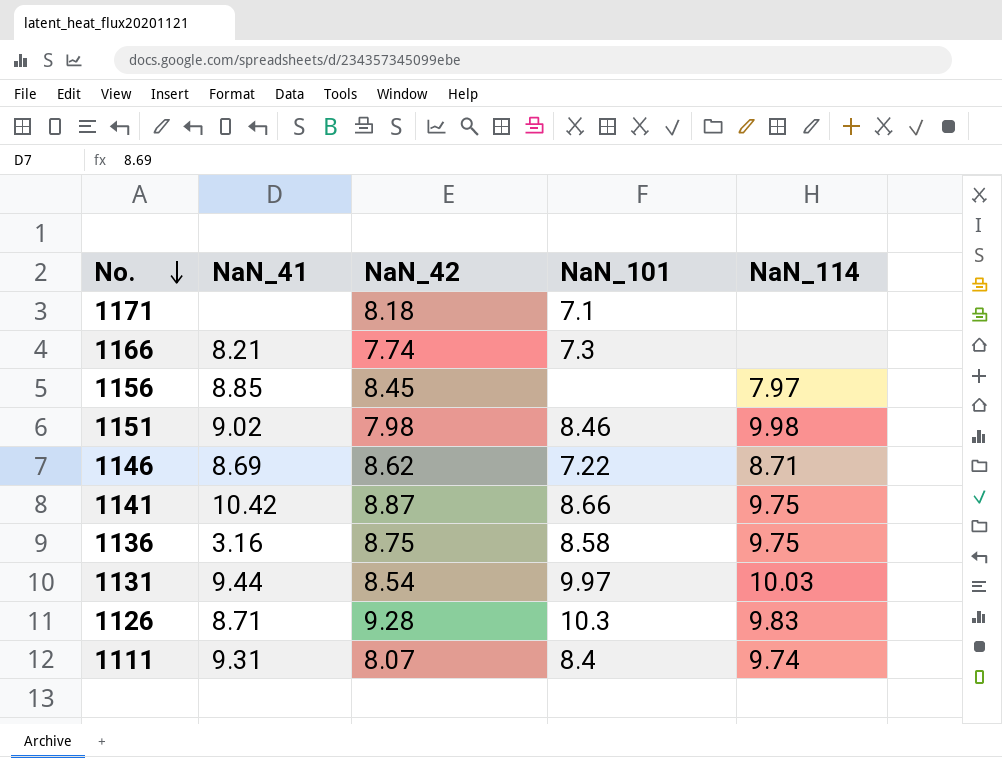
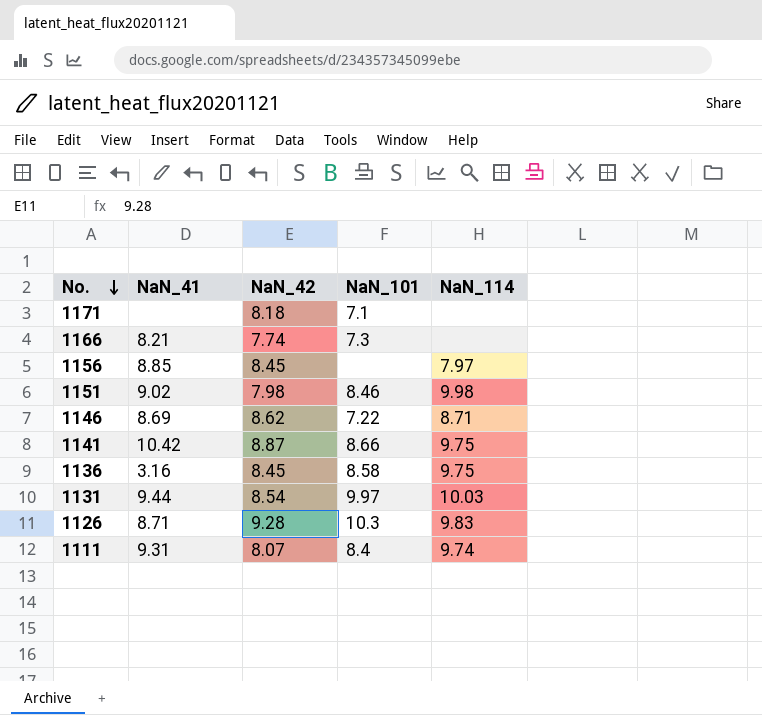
1136 | NaN_42: 8.75 -> 8.45

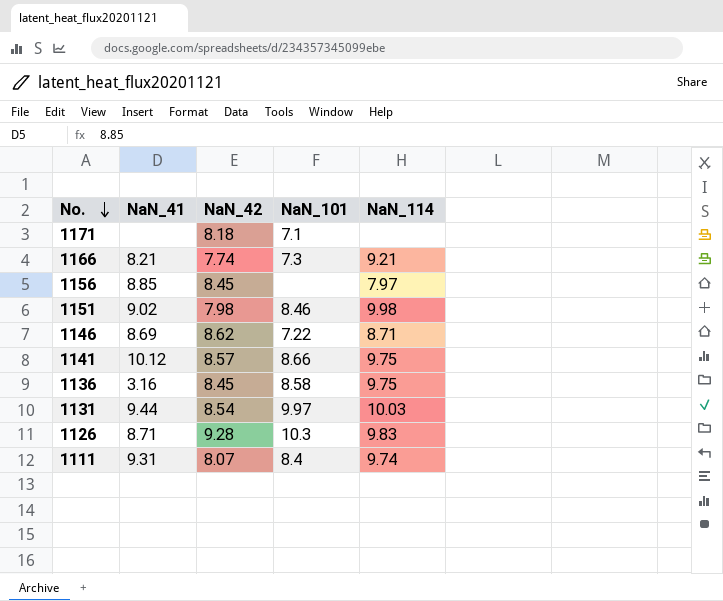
1166 | NaN_114: none -> 9.21
1141 | NaN_41: 10.42 -> 10.12
1141 | NaN_42: 8.87 -> 8.57

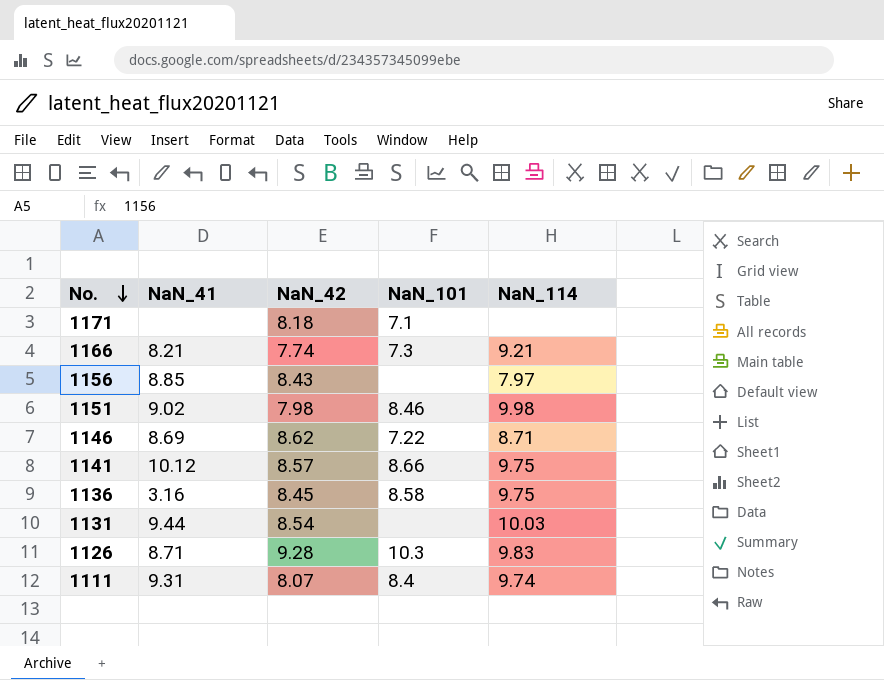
1156 | NaN_42: 8.45 -> 8.43
1131 | NaN_101: 9.97 -> none

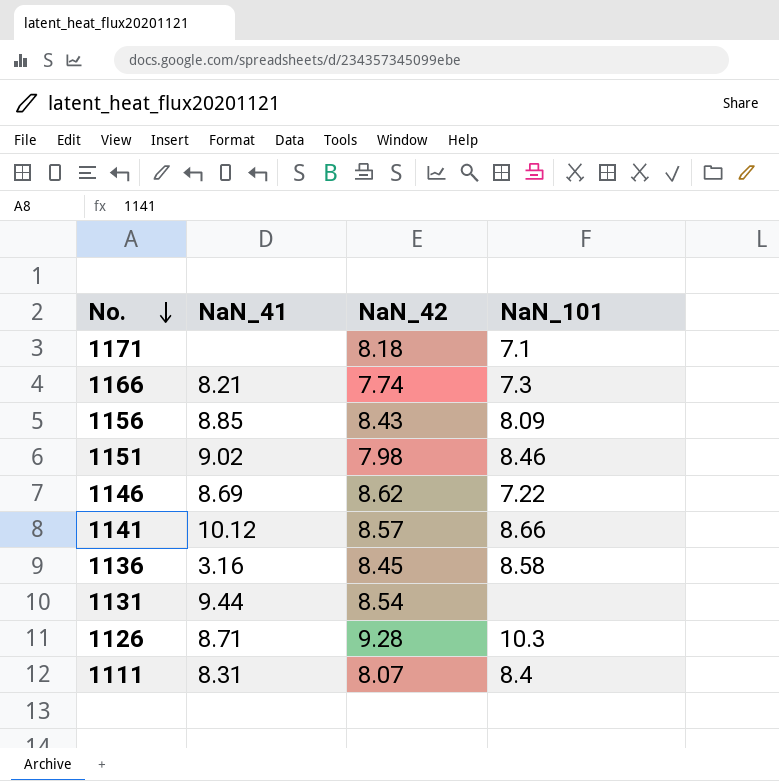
column NaN_114 | position: 5 -> none
1156 | NaN_101: none -> 8.09
1111 | NaN_41: 9.31 -> 8.31

